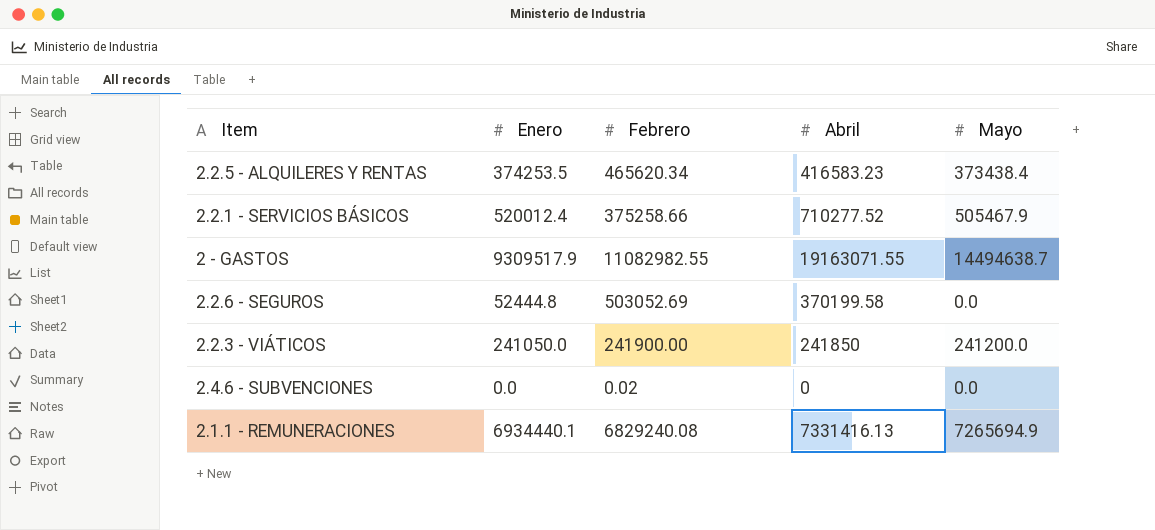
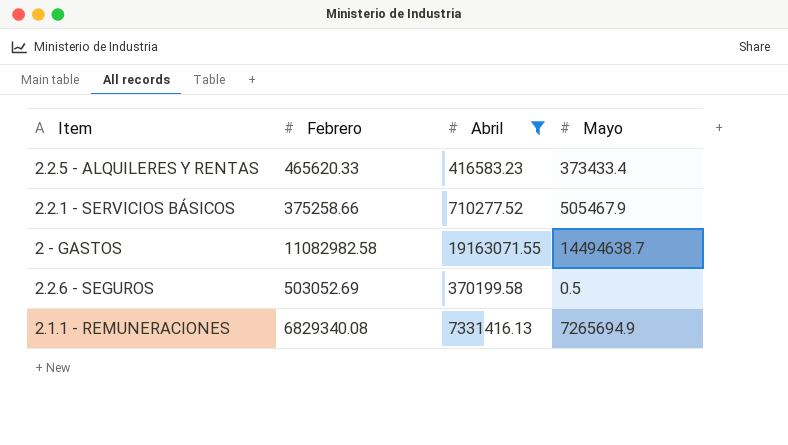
filter: none -> Abril >= 370199.58
column Enero | position: 2 -> none
2.2.5 - ALQUILERES Y RENTAS | Febrero: 465620.34 -> 465620.33
2.2.5 - ALQUILERES Y RENTAS | Mayo: 373438.4 -> 373433.4
2 - GASTOS | Febrero: 11082982.55 -> 11082982.58
2.2.6 - SEGUROS | Mayo: 0.0 -> 0.5
2.1.1 - REMUNERACIONES | Febrero: 6829240.08 -> 6829340.08

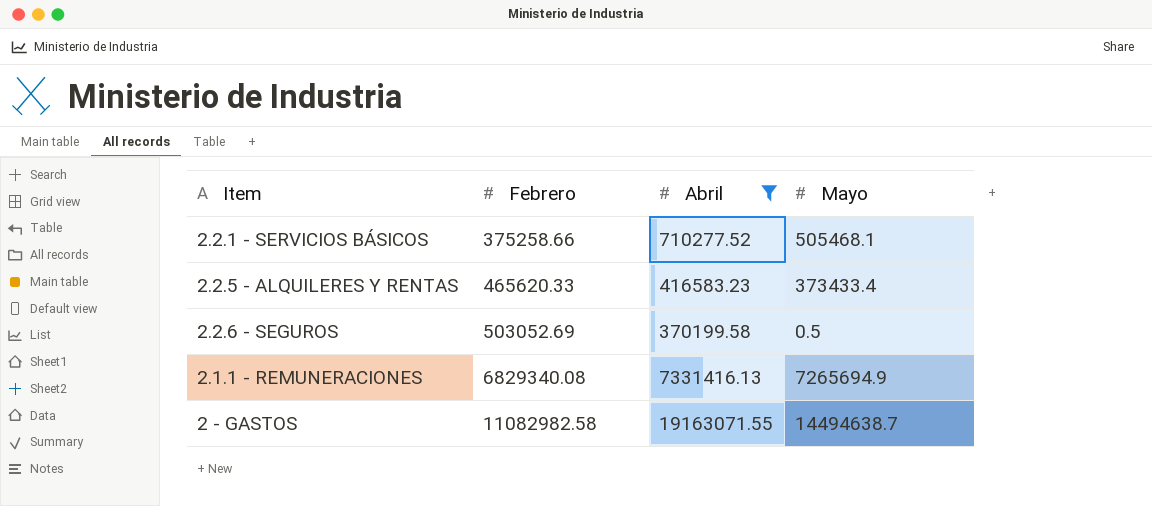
row order: none -> Febrero ascending
2.2.1 - SERVICIOS BÁSICOS | Mayo: 505467.9 -> 505468.1

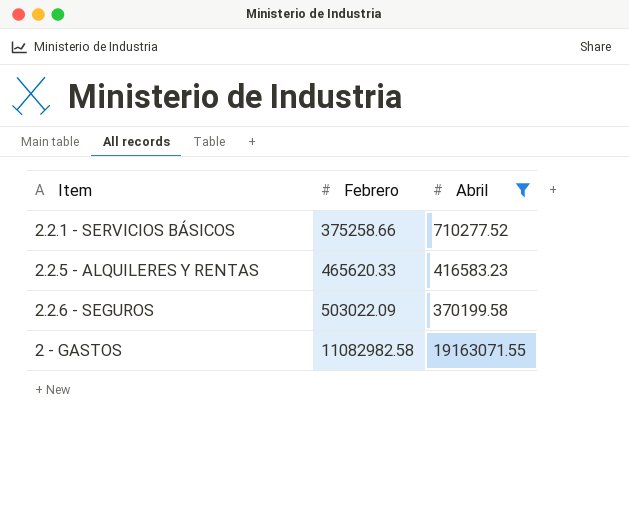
column Mayo | position: 4 -> none
row 2.1.1 - REMUNERACIONES: 6829340.08 | 7331416.13 | 7265694.9 -> none
2.2.6 - SEGUROS | Febrero: 503052.69 -> 503022.09

